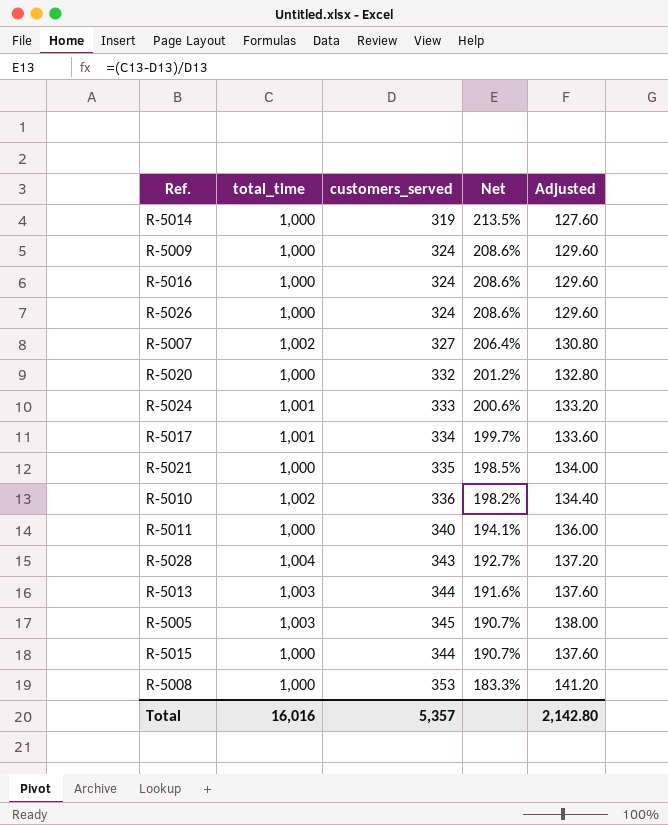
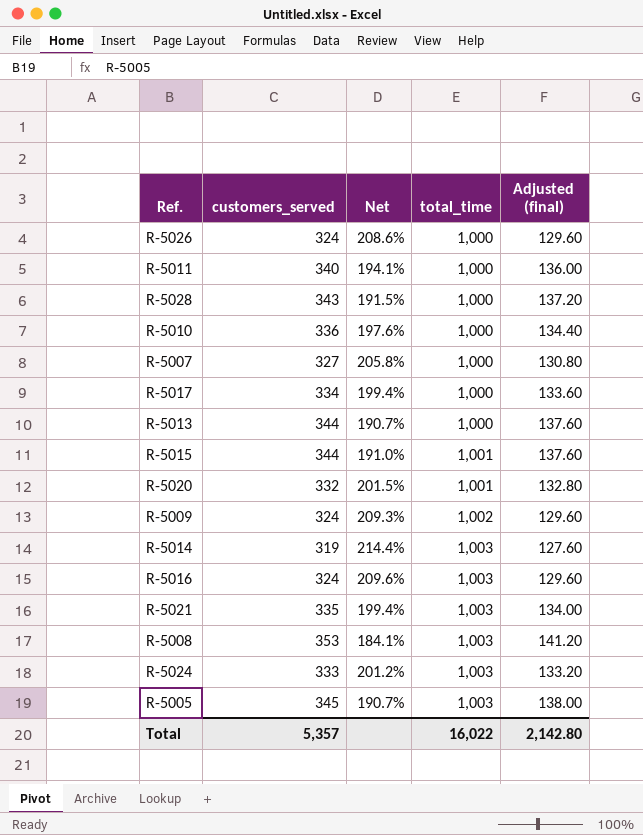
row order: Net descending -> total_time ascending
column total_time | position: 2 -> 4
column name: Adjusted -> Adjusted (final)
R-5028 | Net: 192.7% -> 191.5%
R-5028 | total_time: 1,004 -> 1,000
R-5010 | Net: 198.2% -> 197.6%
R-5010 | total_time: 1,002 -> 1,000
R-5007 | Net: 206.4% -> 205.8%
R-5007 | total_time: 1,002 -> 1,000
R-5017 | Net: 199.7% -> 199.4%
R-5017 | total_time: 1,001 -> 1,000
R-5013 | Net: 191.6% -> 190.7%
R-5013 | total_time: 1,003 -> 1,000
R-5015 | Net: 190.7% -> 191.0%
R-5015 | total_time: 1,000 -> 1,001
R-5020 | Net: 201.2% -> 201.5%
R-5020 | total_time: 1,000 -> 1,001
R-5009 | Net: 208.6% -> 209.3%
R-5009 | total_time: 1,000 -> 1,002
R-5014 | Net: 213.5% -> 214.4%
R-5014 | total_time: 1,000 -> 1,003
R-5016 | Net: 208.6% -> 209.6%
R-5016 | total_time: 1,000 -> 1,003
R-5021 | Net: 198.5% -> 199.4%
R-5021 | total_time: 1,000 -> 1,003
R-5008 | Net: 183.3% -> 184.1%
R-5008 | total_time: 1,000 -> 1,003
R-5024 | Net: 200.6% -> 201.2%
R-5024 | total_time: 1,001 -> 1,003
Total | total_time: 16,016 -> 16,022

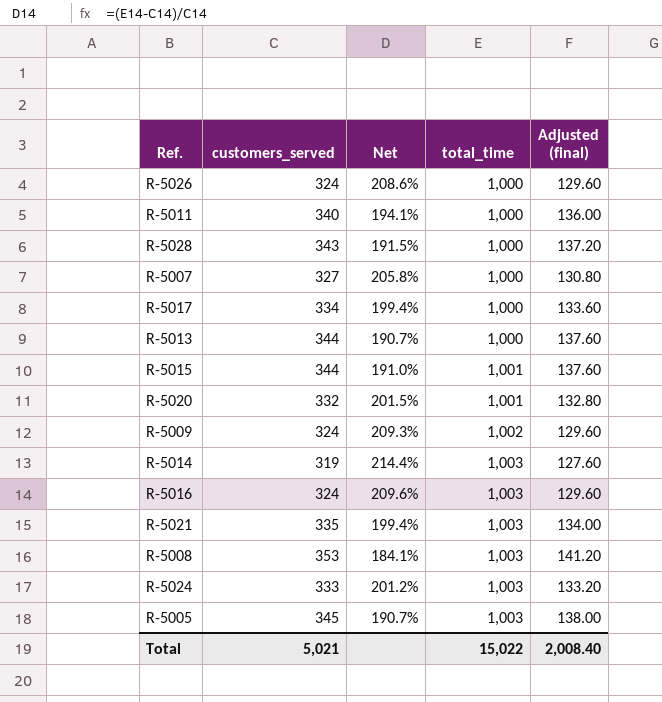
row R-5010: 336 | 197.6% | 1,000 | 134.40 -> none
Total | customers_served: 5,357 -> 5,021
Total | total_time: 16,022 -> 15,022
Total | Adjusted (final): 2,142.80 -> 2,008.40

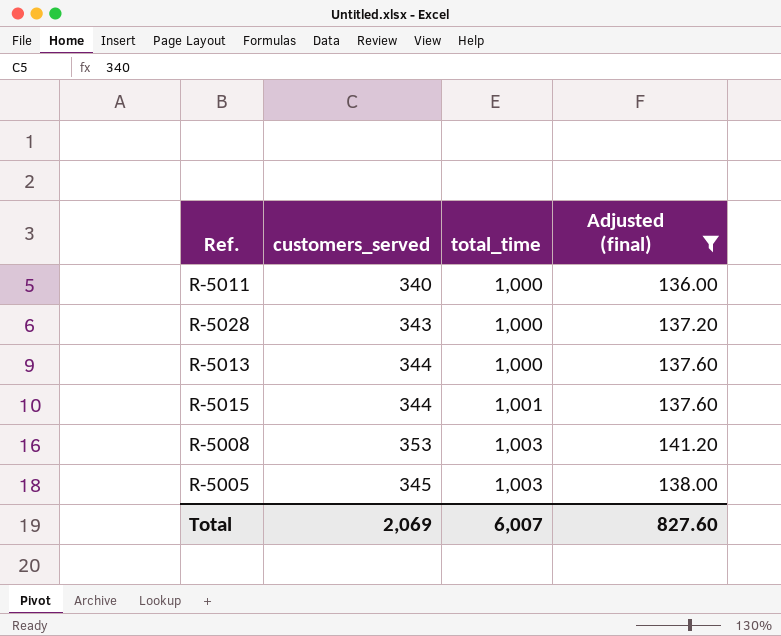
filter: none -> Adjusted (final) >= 136.00
column Net | formula: ([total_time] - [customers_served]) / [customers_served] -> none
Total | customers_served: 5,021 -> 2,069
Total | total_time: 15,022 -> 6,007
Total | Adjusted (final): 2,008.40 -> 827.60

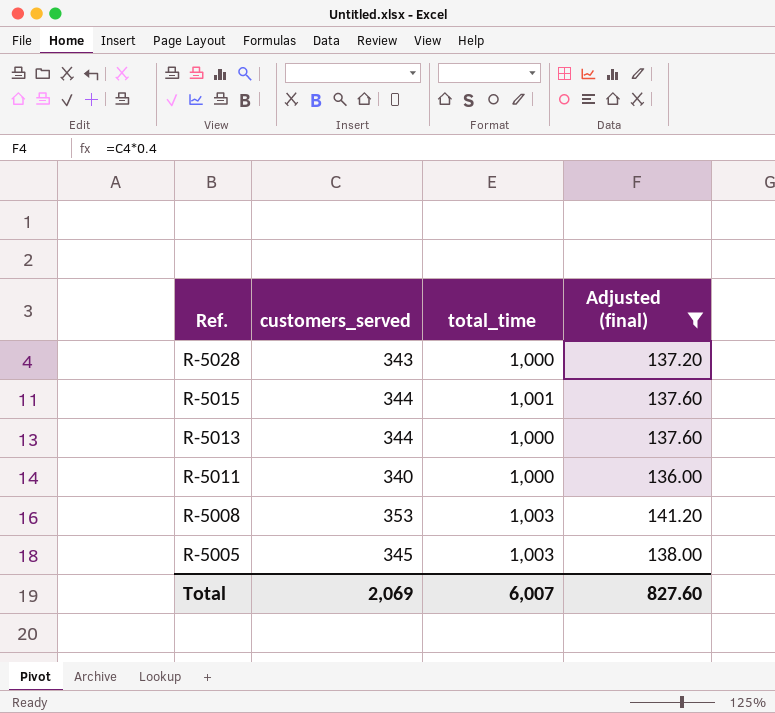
row order: total_time ascending -> Ref. descending

